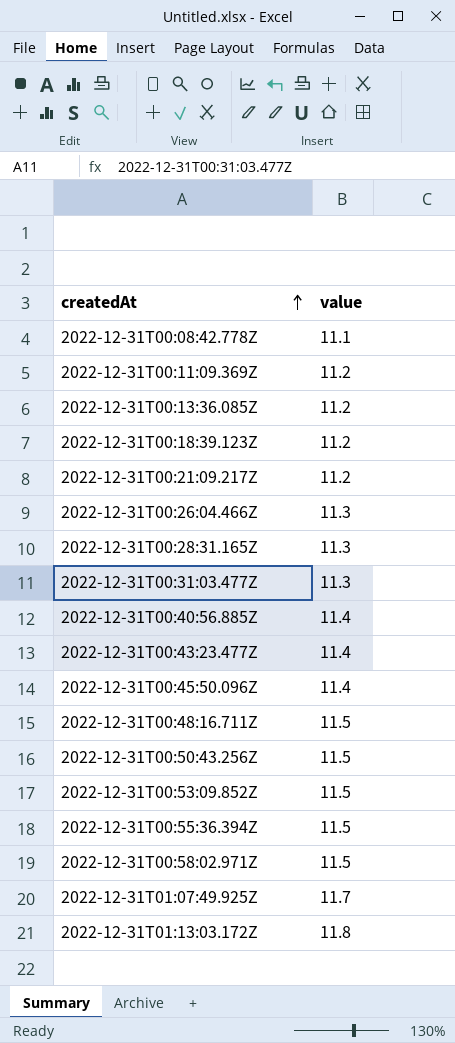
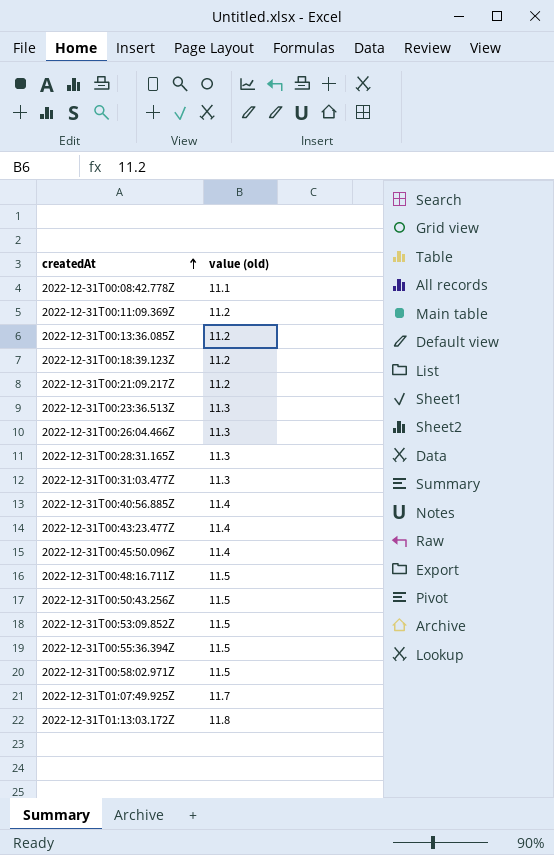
column name: value -> value (old)
row 2022-12-31T00:23:36.513Z: none -> 11.3

